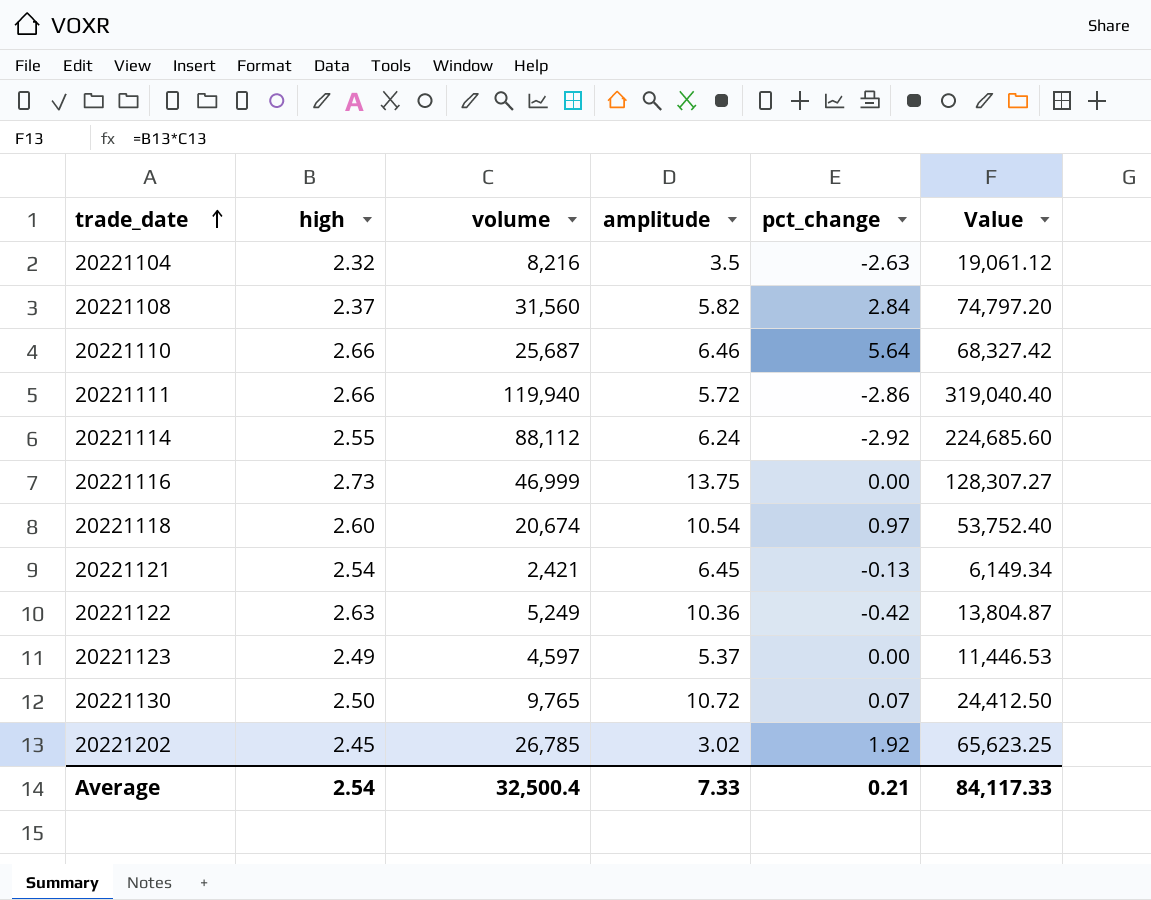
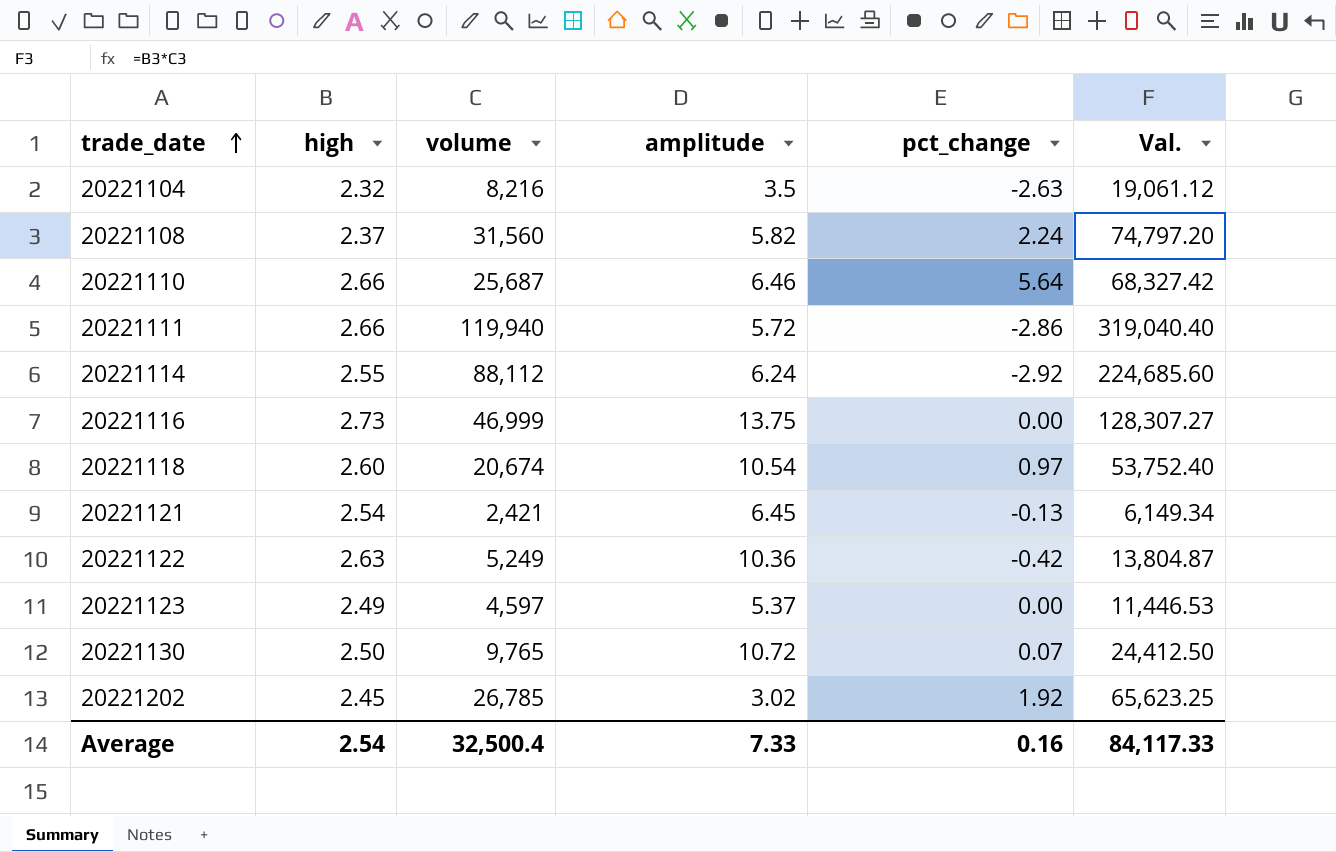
column name: Value -> Val.
20221108 | pct_change: 2.84 -> 2.24
Average | pct_change: 0.21 -> 0.16

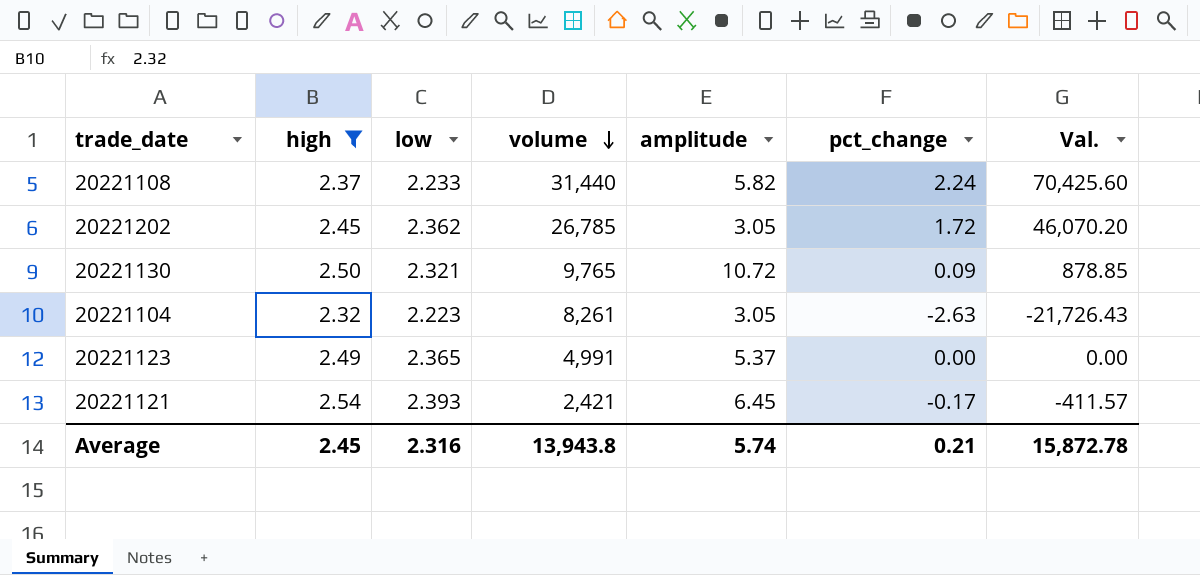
filter: none -> high <= 2.54
row order: trade_date ascending -> volume descending
column low | position: none -> 3
column Val. | formula: [high] * [volume] -> [volume] * [pct_change]
20221108 | volume: 31,560 -> 31,440
20221202 | amplitude: 3.02 -> 3.05
20221202 | pct_change: 1.92 -> 1.72
20221130 | pct_change: 0.07 -> 0.09
20221104 | volume: 8,216 -> 8,261
20221104 | amplitude: 3.5 -> 3.05
20221123 | volume: 4,597 -> 4,991
20221121 | pct_change: -0.13 -> -0.17
Average | high: 2.54 -> 2.45
Average | volume: 32,500.4 -> 13,943.8
Average | amplitude: 7.33 -> 5.74
Average | pct_change: 0.16 -> 0.21
Average | Val.: 84,117.33 -> 15,872.78

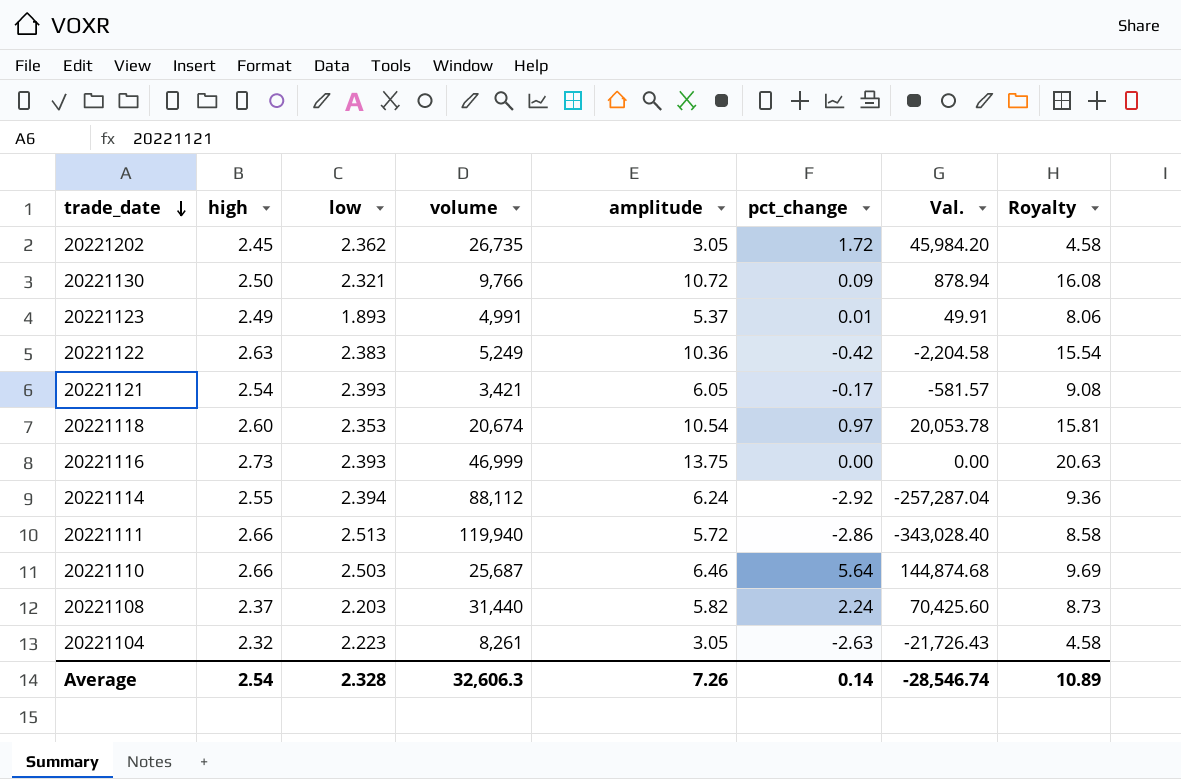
filter: high <= 2.54 -> none
row order: volume descending -> trade_date descending
column Royalty | formula: none -> [amplitude] * 1.5
20221202 | volume: 26,785 -> 26,735
20221202 | Val.: 46,070.20 -> 45,984.20
20221130 | volume: 9,765 -> 9,766
20221130 | Val.: 878.85 -> 878.94
20221123 | low: 2.365 -> 1.893
20221123 | pct_change: 0.00 -> 0.01
20221123 | Val.: 0.00 -> 49.91
20221121 | volume: 2,421 -> 3,421
20221121 | amplitude: 6.45 -> 6.05
20221121 | Val.: -411.57 -> -581.57
20221108 | low: 2.233 -> 2.203
Average | high: 2.45 -> 2.54
Average | low: 2.316 -> 2.328
Average | volume: 13,943.8 -> 32,606.3
Average | amplitude: 5.74 -> 7.26
Average | pct_change: 0.21 -> 0.14
Average | Val.: 15,872.78 -> -28,546.74

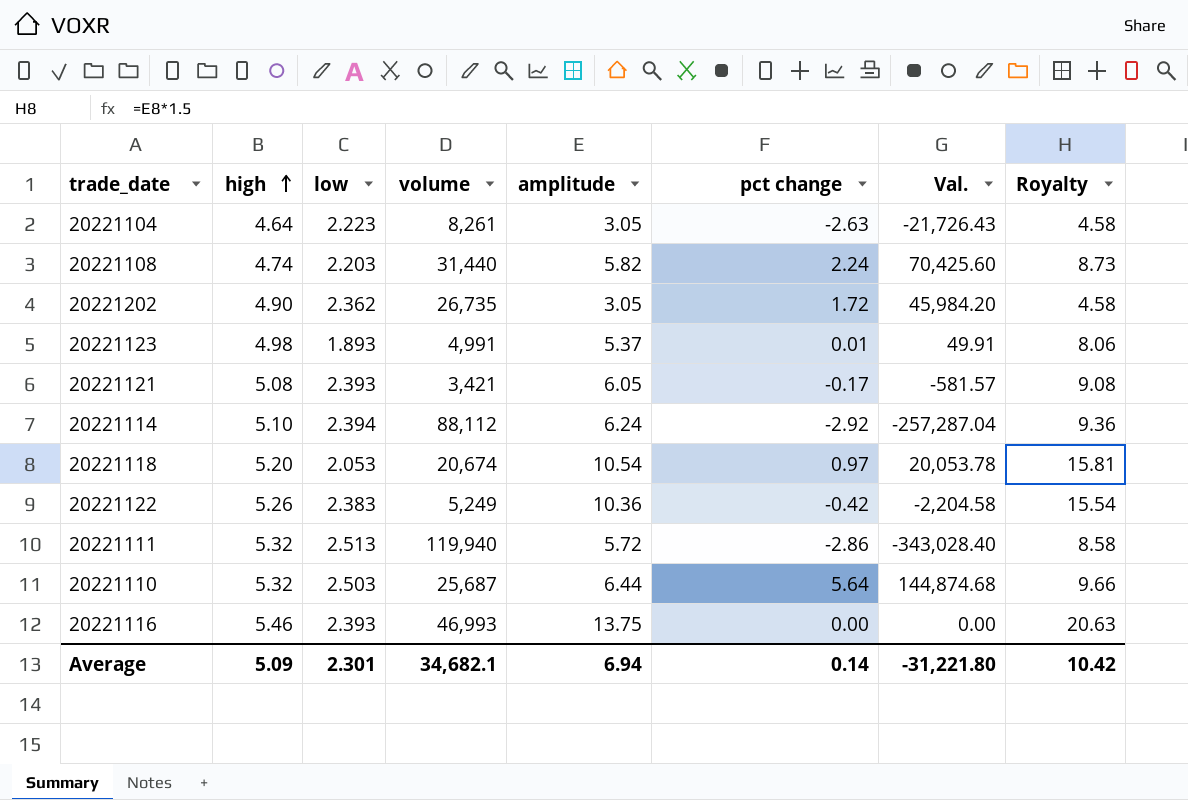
row order: trade_date descending -> high ascending
column name: pct_change -> pct change
row 20221130: 2.50 | 2.321 | 9,766 | 10.72 | 0.09 | 878.94 | 16.08 -> none
20221104 | high: 2.32 -> 4.64
20221108 | high: 2.37 -> 4.74
20221202 | high: 2.45 -> 4.90
20221123 | high: 2.49 -> 4.98
20221121 | high: 2.54 -> 5.08
20221114 | high: 2.55 -> 5.10
20221118 | high: 2.60 -> 5.20
20221118 | low: 2.353 -> 2.053
20221122 | high: 2.63 -> 5.26
20221111 | high: 2.66 -> 5.32
20221110 | high: 2.66 -> 5.32
20221110 | amplitude: 6.46 -> 6.44
20221110 | Royalty: 9.69 -> 9.66
20221116 | high: 2.73 -> 5.46
20221116 | volume: 46,999 -> 46,993
Average | high: 2.54 -> 5.09
Average | low: 2.328 -> 2.301
Average | volume: 32,606.3 -> 34,682.1
Average | amplitude: 7.26 -> 6.94
Average | Val.: -28,546.74 -> -31,221.80
Average | Royalty: 10.89 -> 10.42

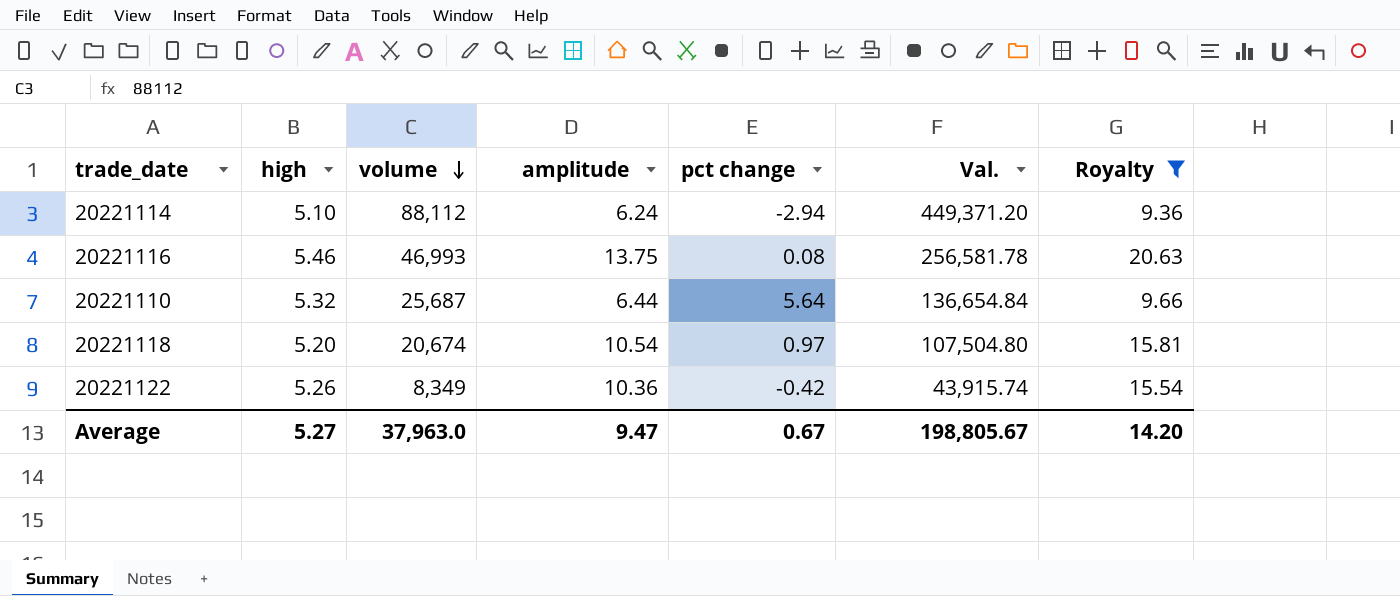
filter: none -> Royalty >= 9.36
row order: high ascending -> volume descending
column low | position: 3 -> none
column Val. | formula: [volume] * [pct change] -> [high] * [volume]
20221114 | pct change: -2.92 -> -2.94
20221116 | pct change: 0.00 -> 0.08
20221122 | volume: 5,249 -> 8,349
Average | high: 5.09 -> 5.27
Average | volume: 34,682.1 -> 37,963.0
Average | amplitude: 6.94 -> 9.47
Average | pct change: 0.14 -> 0.67
Average | Val.: -31,221.80 -> 198,805.67
Average | Royalty: 10.42 -> 14.20

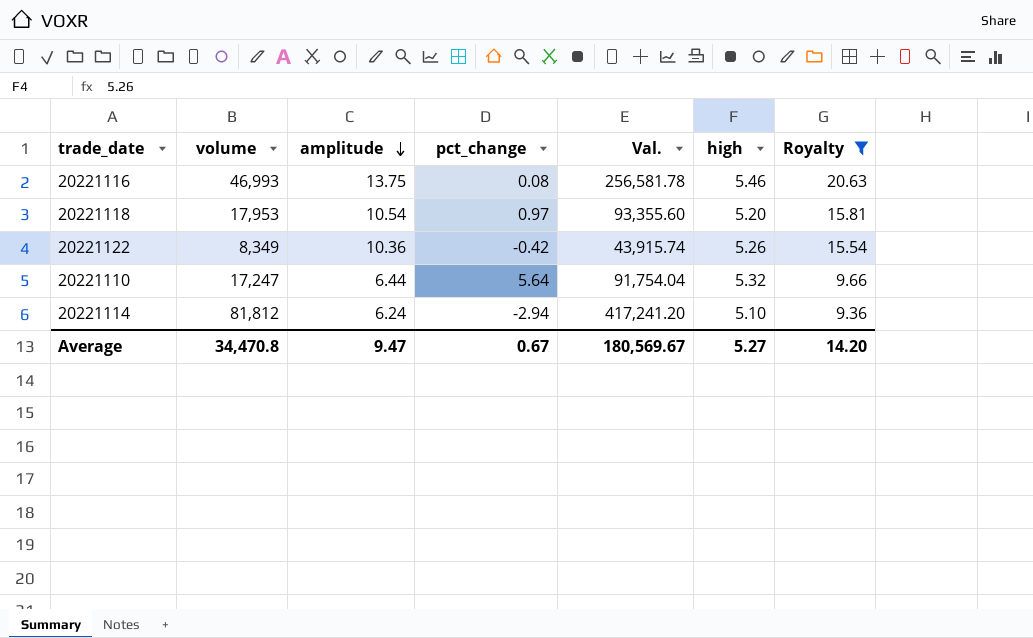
row order: volume descending -> amplitude descending
column name: pct change -> pct_change
column high | position: 2 -> 6
20221118 | volume: 20,674 -> 17,953
20221118 | Val.: 107,504.80 -> 93,355.60
20221110 | volume: 25,687 -> 17,247
20221110 | Val.: 136,654.84 -> 91,754.04
20221114 | volume: 88,112 -> 81,812
20221114 | Val.: 449,371.20 -> 417,241.20
Average | volume: 37,963.0 -> 34,470.8
Average | Val.: 198,805.67 -> 180,569.67

